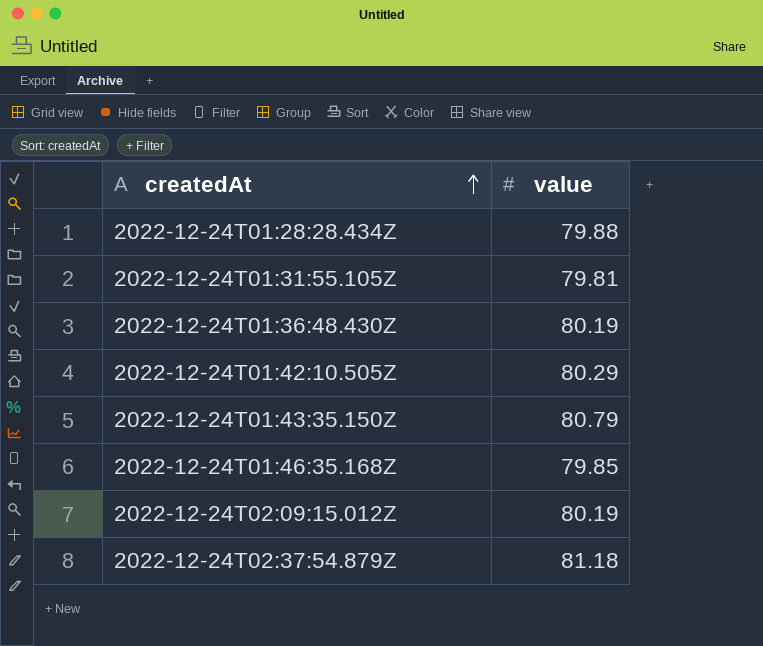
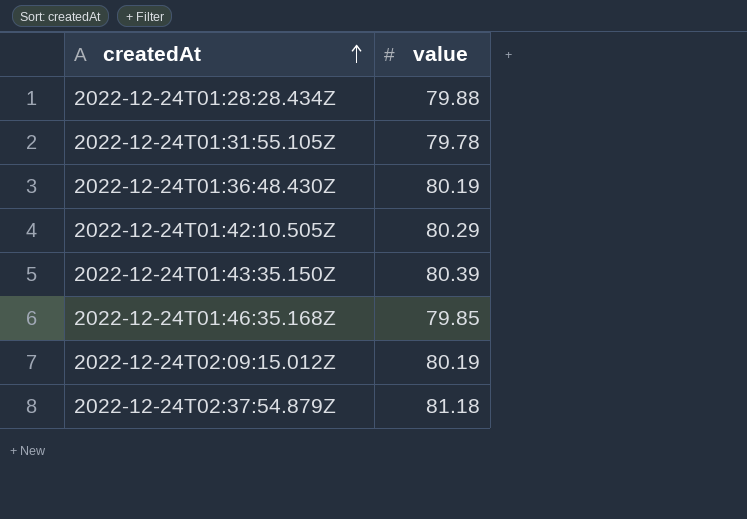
2022-12-24T01:31:55.105Z | value: 79.81 -> 79.78
2022-12-24T01:43:35.150Z | value: 80.79 -> 80.39

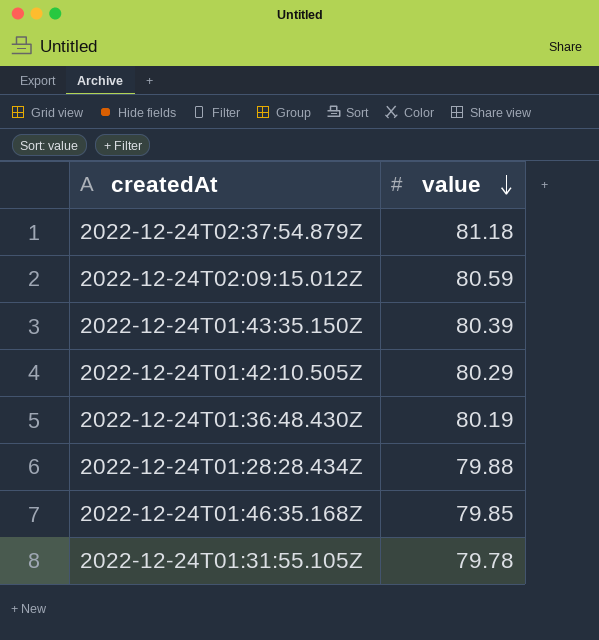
row order: createdAt ascending -> value descending
2022-12-24T02:09:15.012Z | value: 80.19 -> 80.59

